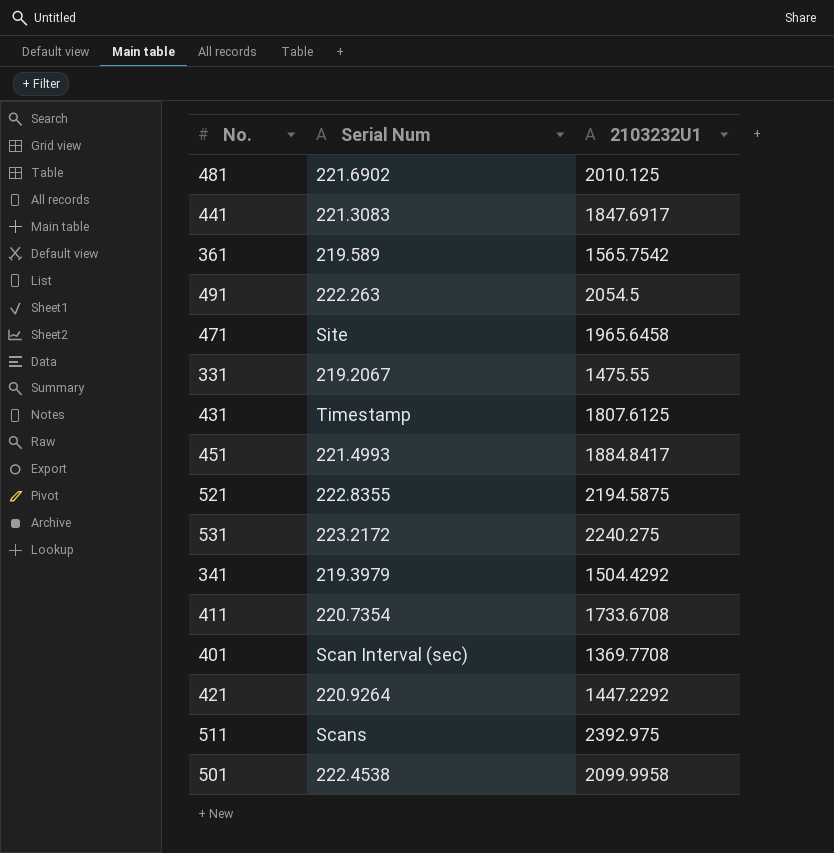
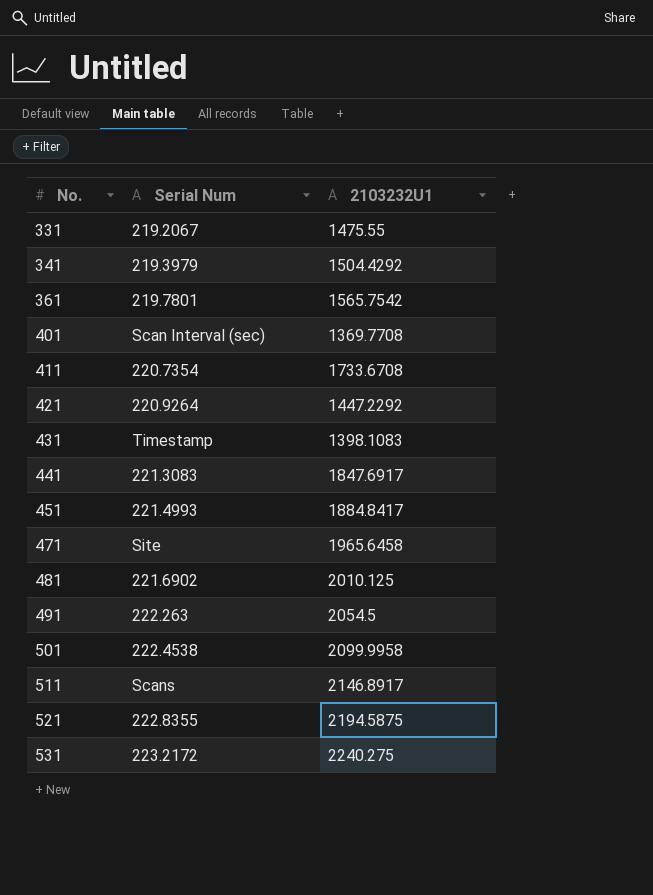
row order: none -> No. ascending
361 | Serial Num: 219.589 -> 219.7801
431 | 2103232U1: 1807.6125 -> 1398.1083
511 | 2103232U1: 2392.975 -> 2146.8917

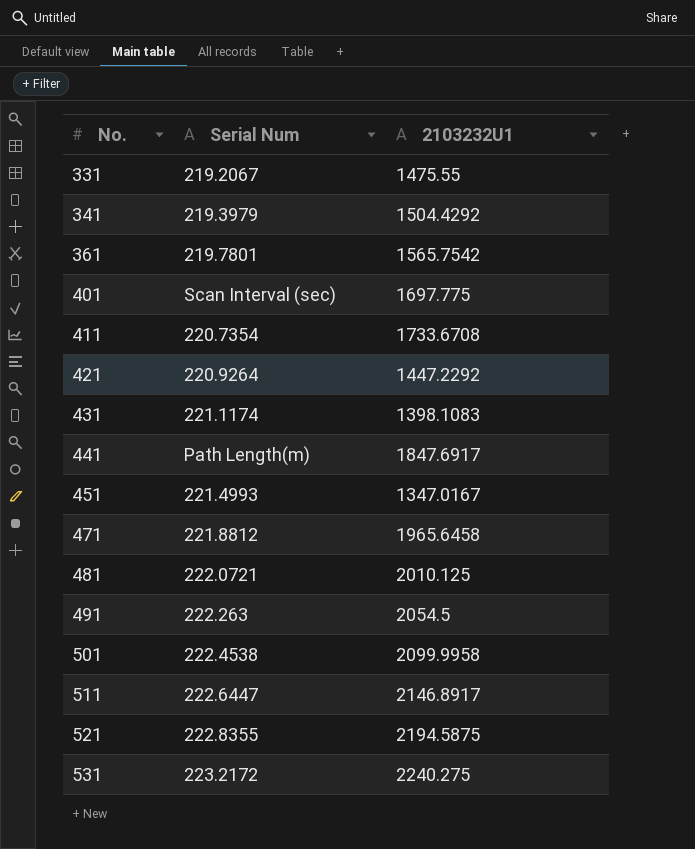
401 | 2103232U1: 1369.7708 -> 1697.775
431 | Serial Num: Timestamp -> 221.1174
441 | Serial Num: 221.3083 -> Path Length(m)
451 | 2103232U1: 1884.8417 -> 1347.0167
471 | Serial Num: Site -> 221.8812
481 | Serial Num: 221.6902 -> 222.0721
511 | Serial Num: Scans -> 222.6447

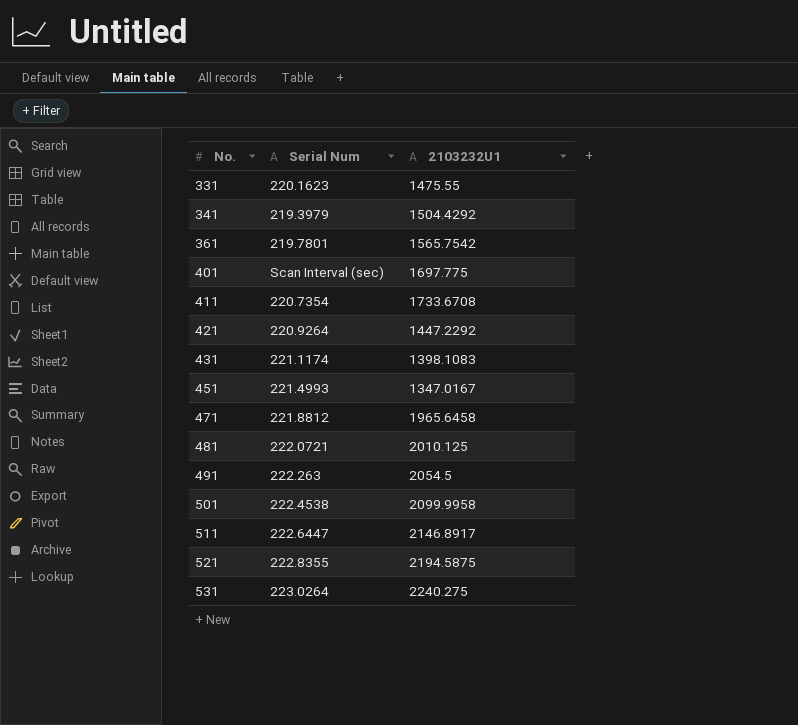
row 441: Path Length(m) | 1847.6917 -> none
331 | Serial Num: 219.2067 -> 220.1623
531 | Serial Num: 223.2172 -> 223.0264

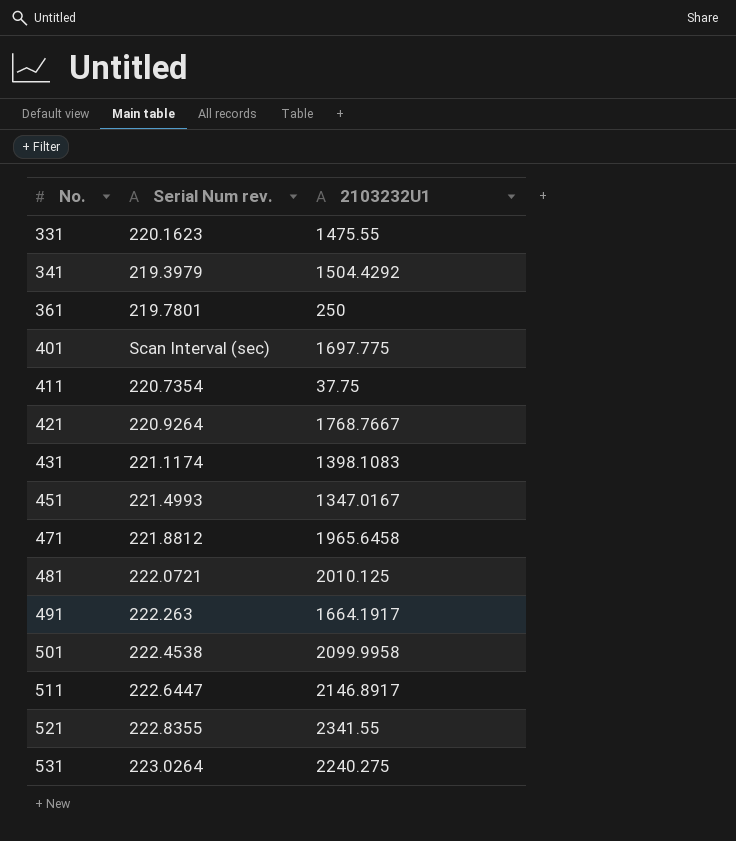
column name: Serial Num -> Serial Num rev.
361 | 2103232U1: 1565.7542 -> 250
411 | 2103232U1: 1733.6708 -> 37.75
421 | 2103232U1: 1447.2292 -> 1768.7667
491 | 2103232U1: 2054.5 -> 1664.1917
521 | 2103232U1: 2194.5875 -> 2341.55

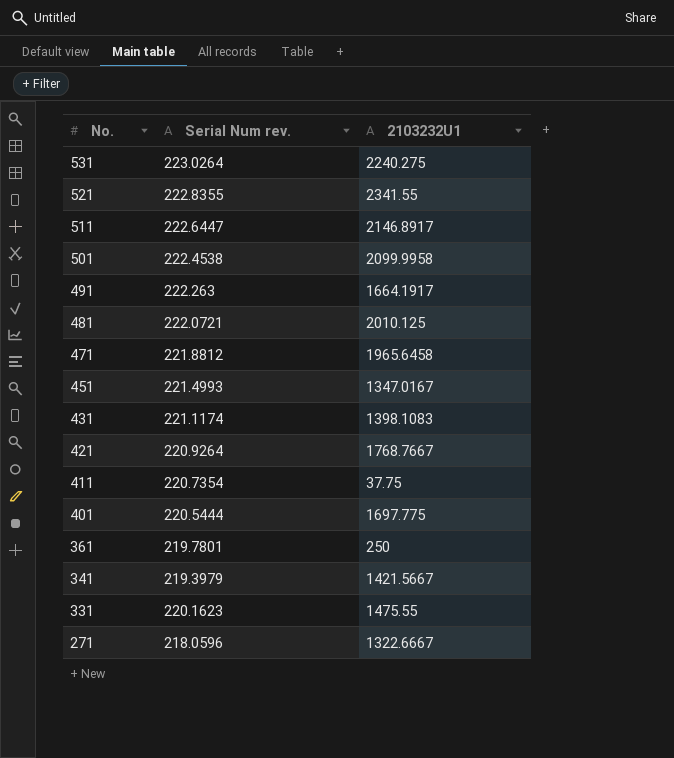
row order: No. ascending -> No. descending
401 | Serial Num rev.: Scan Interval (sec) -> 220.5444
341 | 2103232U1: 1504.4292 -> 1421.5667
row 271: none -> 218.0596 | 1322.6667

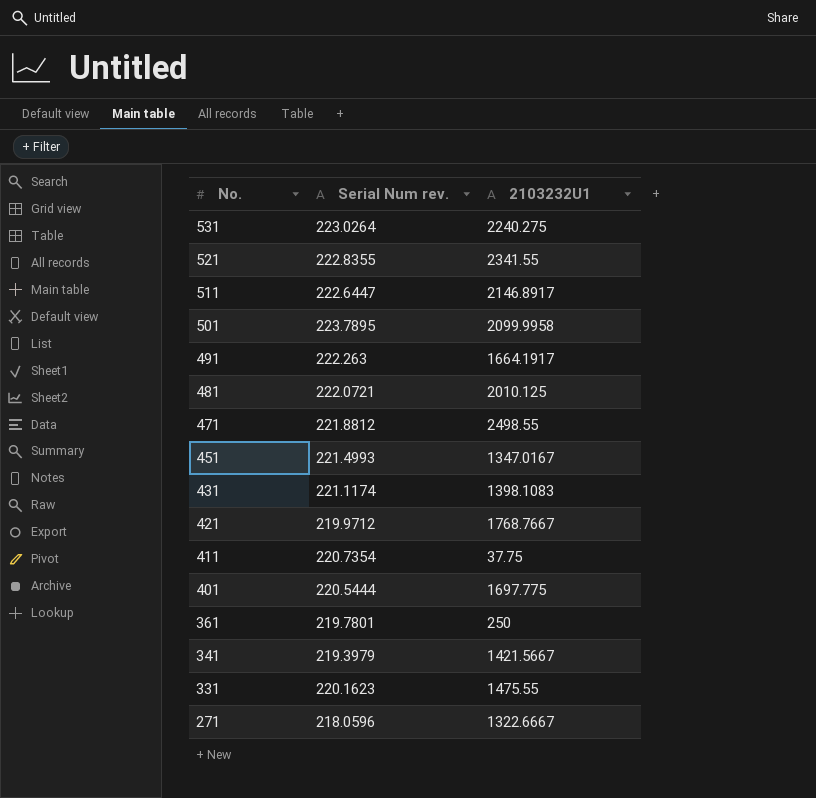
501 | Serial Num rev.: 222.4538 -> 223.7895
471 | 2103232U1: 1965.6458 -> 2498.55
421 | Serial Num rev.: 220.9264 -> 219.9712

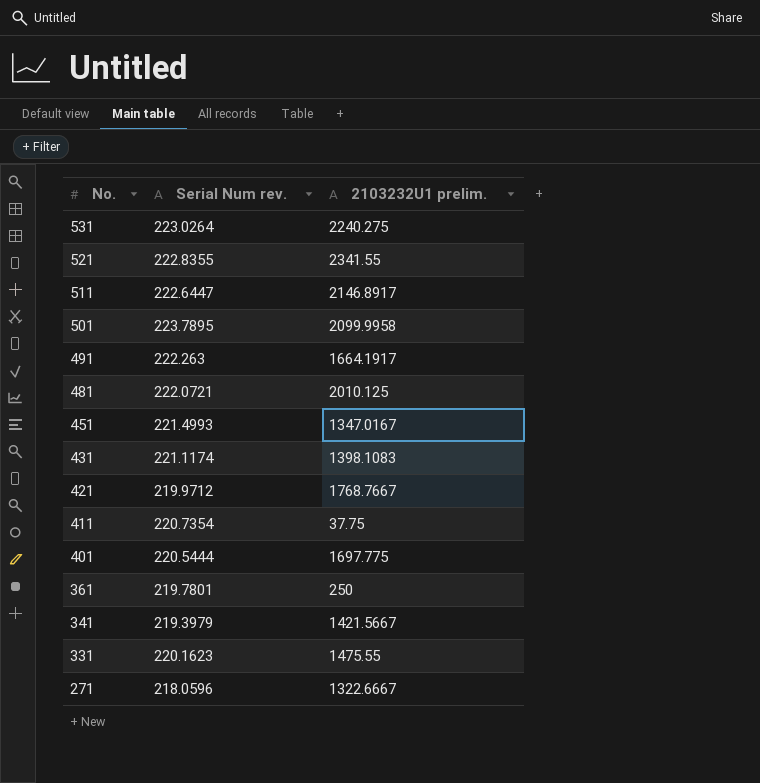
column name: 2103232U1 -> 2103232U1 prelim.
row 471: 221.8812 | 2498.55 -> none

